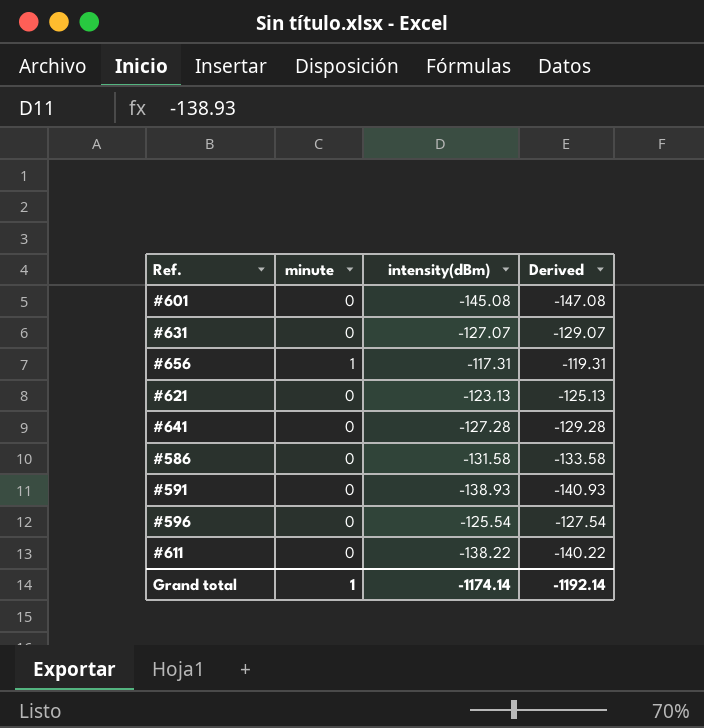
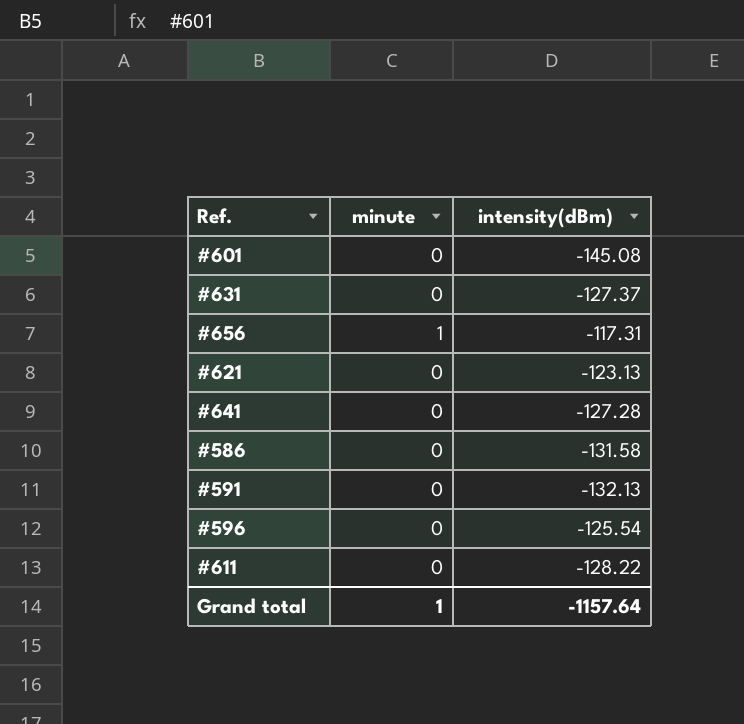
column Derived | formula: [intensity(dBm)] - 2 -> none
#631 | intensity(dBm): -127.07 -> -127.37
#591 | intensity(dBm): -138.93 -> -132.13
#611 | intensity(dBm): -138.22 -> -128.22
Grand total | intensity(dBm): -1174.14 -> -1157.64

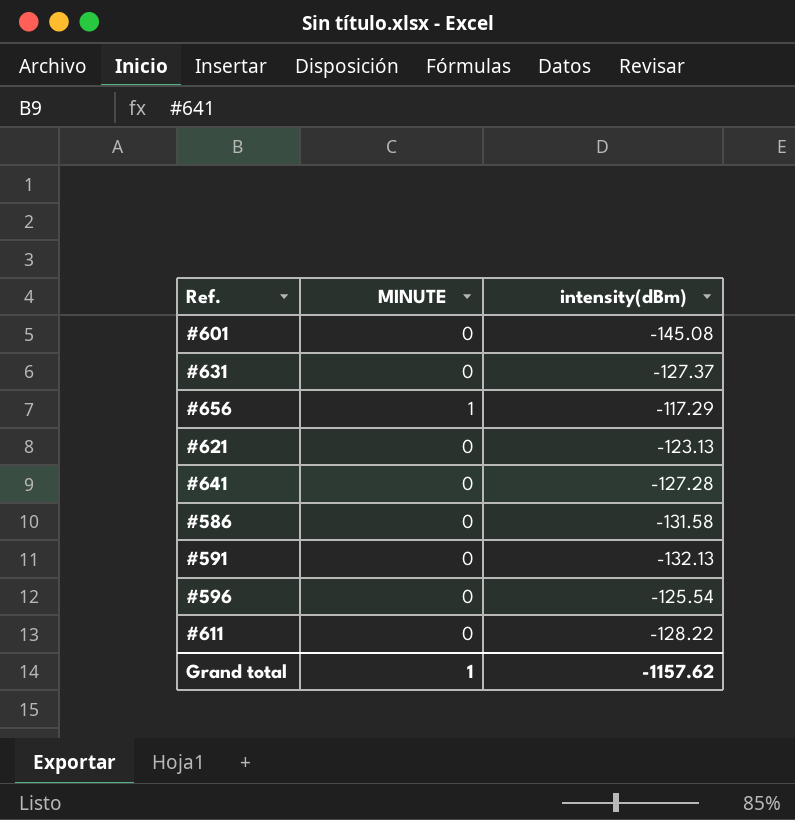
column name: minute -> MINUTE
#656 | intensity(dBm): -117.31 -> -117.29
Grand total | intensity(dBm): -1157.64 -> -1157.62

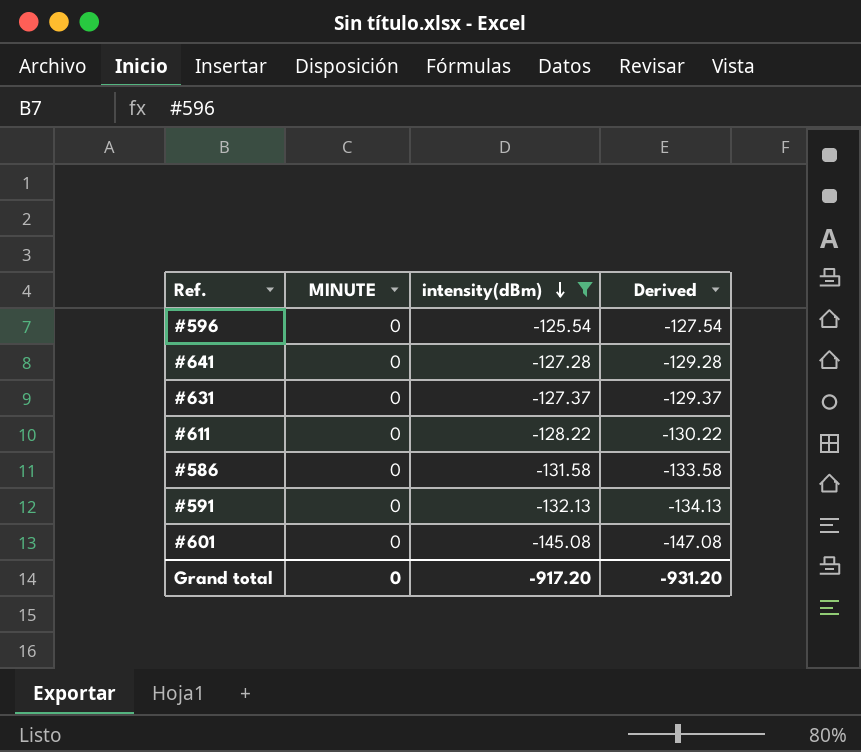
filter: none -> intensity(dBm) <= -125.54
row order: none -> intensity(dBm) descending
column Derived | formula: none -> [intensity(dBm)] - 2
Grand total | MINUTE: 1 -> 0
Grand total | intensity(dBm): -1157.62 -> -917.20

